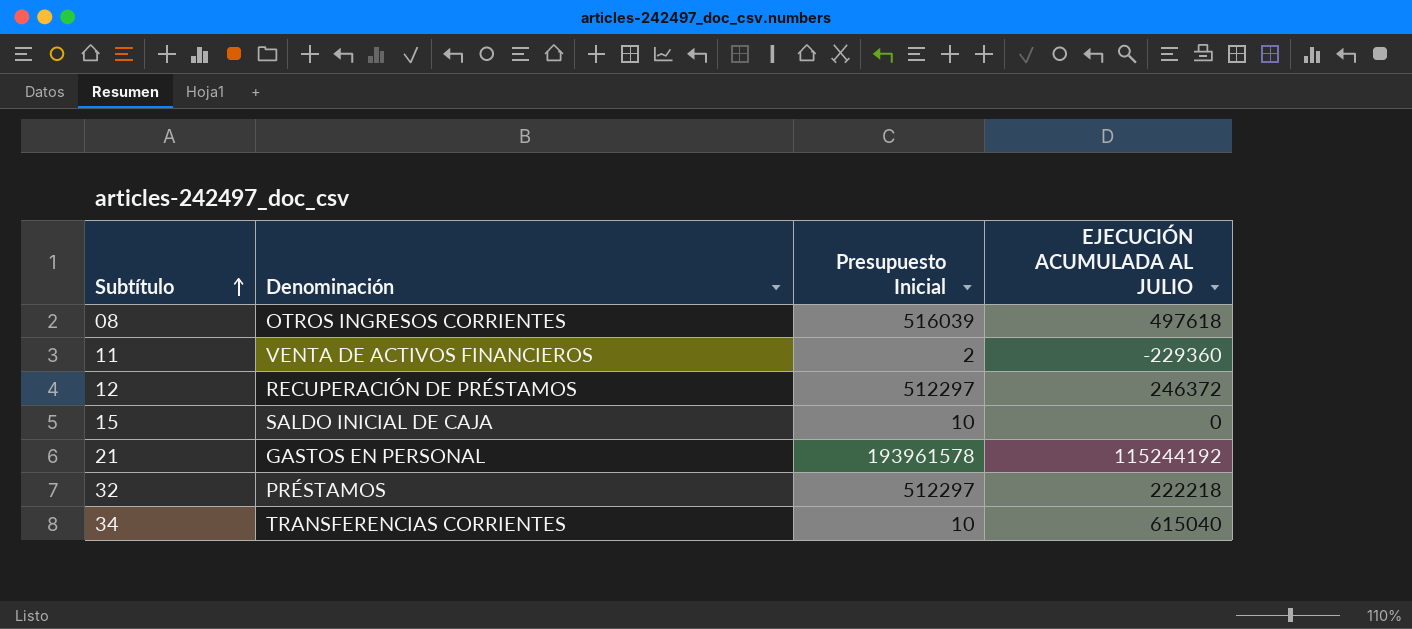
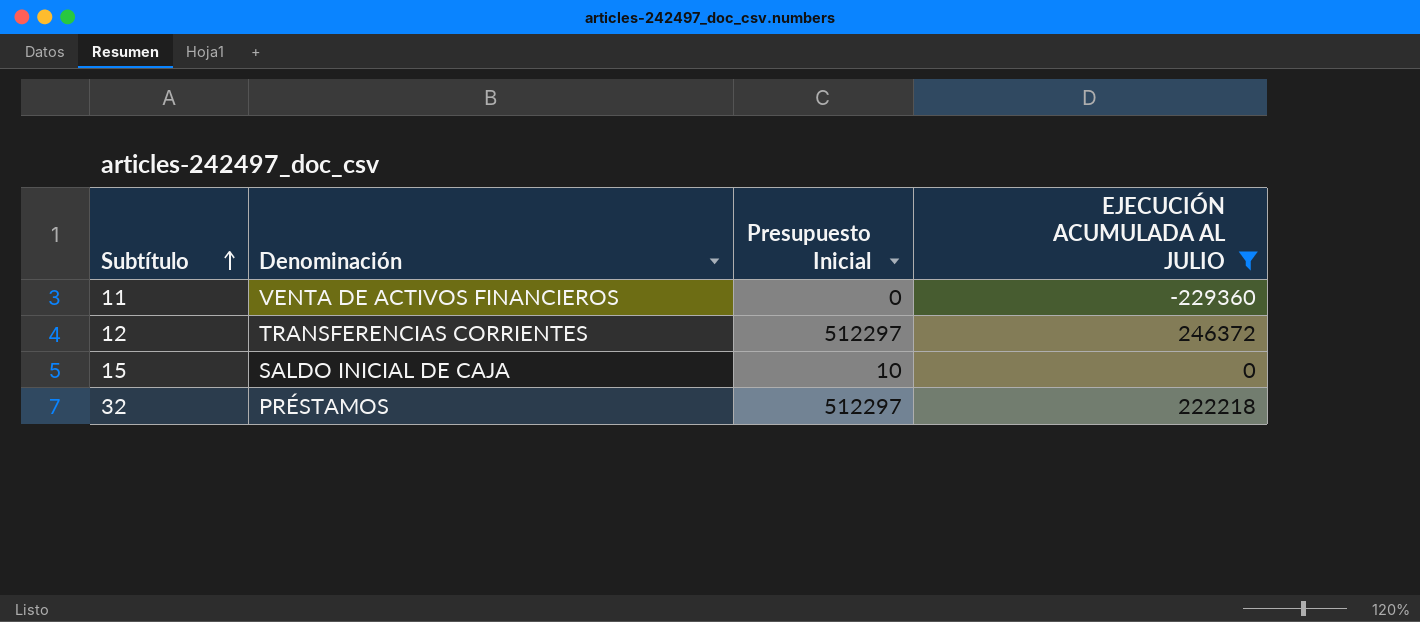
filter: none -> EJECUCIÓN ACUMULADA AL JULIO <= 246372
11 | Presupuesto Inicial: 2 -> 0
12 | Denominación: RECUPERACIÓN DE PRÉSTAMOS -> TRANSFERENCIAS CORRIENTES

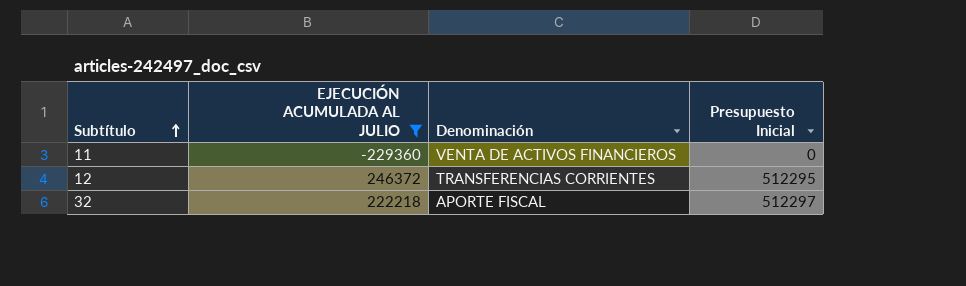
column EJECUCIÓN ACUMULADA AL JULIO | position: 4 -> 2
row 15: SALDO INICIAL DE CAJA | 10 | 0 -> none
12 | Presupuesto Inicial: 512297 -> 512295
32 | Denominación: PRÉSTAMOS -> APORTE FISCAL

